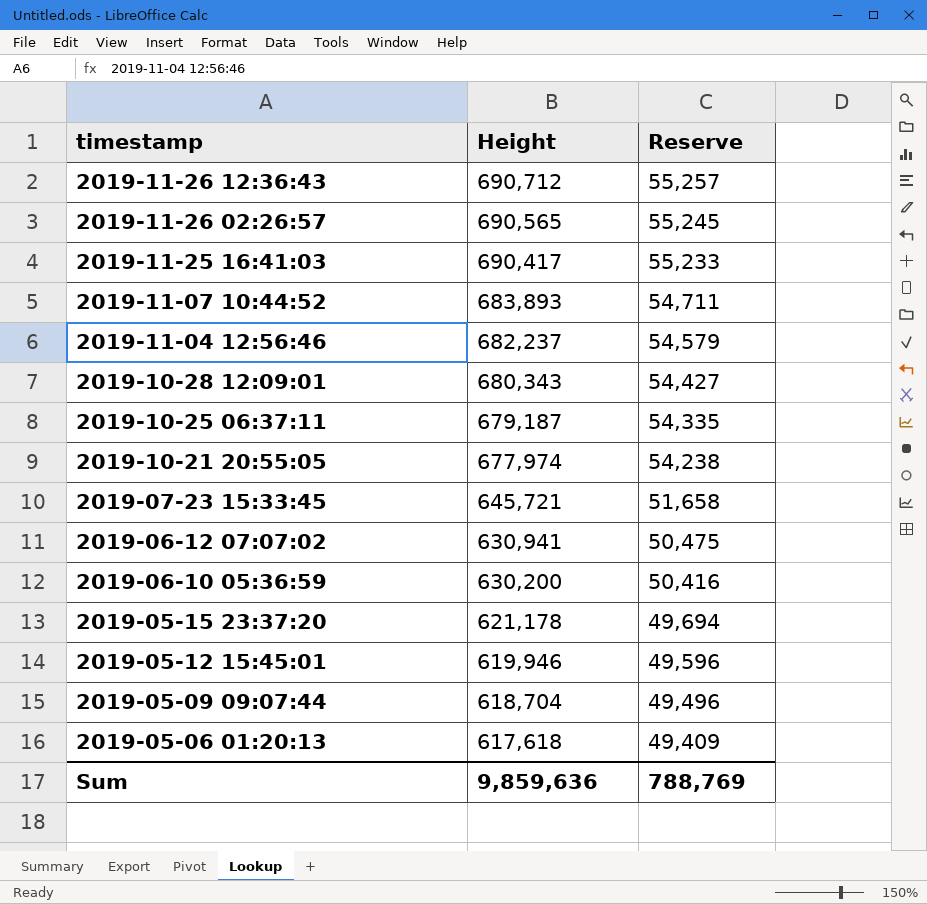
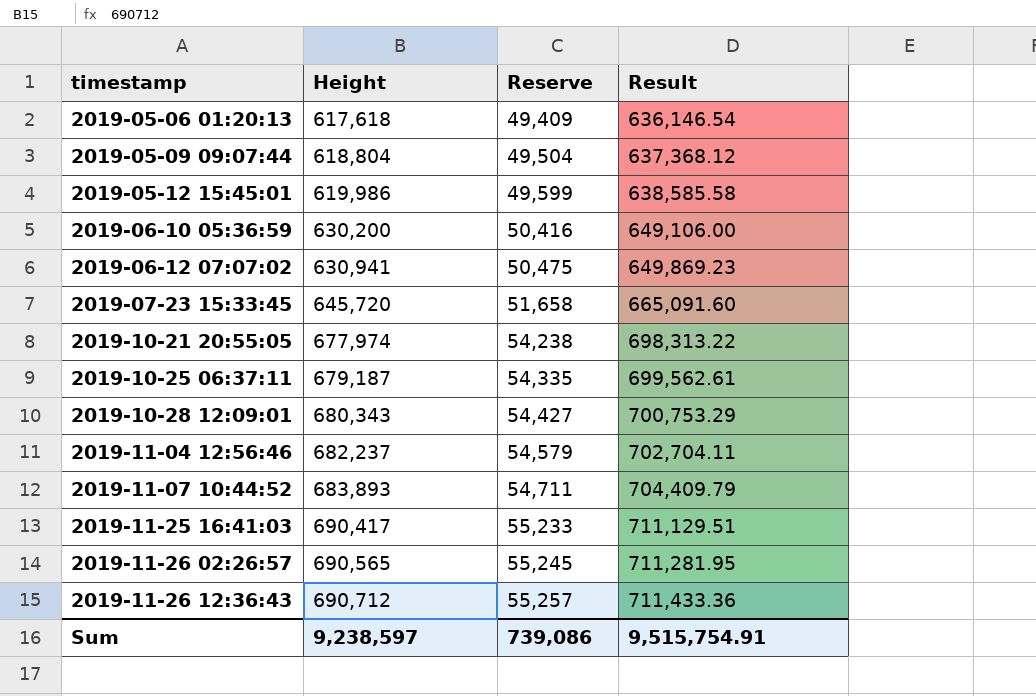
row order: timestamp descending -> timestamp ascending
column Result | formula: none -> [Height] * 1.03
row 2019-05-15 23:37:20: 621,178 | 49,694 -> none
2019-05-09 09:07:44 | Height: 618,704 -> 618,804
2019-05-09 09:07:44 | Reserve: 49,496 -> 49,504
2019-05-12 15:45:01 | Height: 619,946 -> 619,986
2019-05-12 15:45:01 | Reserve: 49,596 -> 49,599
2019-07-23 15:33:45 | Height: 645,721 -> 645,720
Sum | Height: 9,859,636 -> 9,238,597
Sum | Reserve: 788,769 -> 739,086

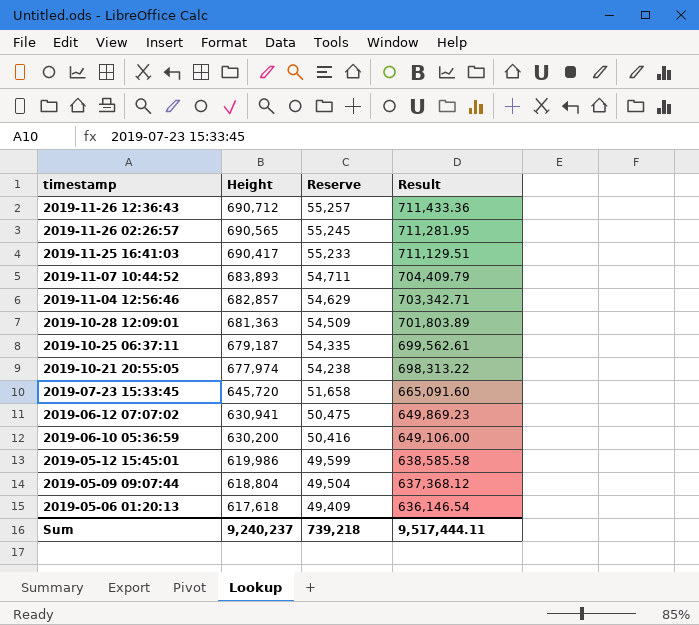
row order: timestamp ascending -> timestamp descending
2019-11-04 12:56:46 | Height: 682,237 -> 682,857
2019-11-04 12:56:46 | Reserve: 54,579 -> 54,629
2019-11-04 12:56:46 | Result: 702,704.11 -> 703,342.71
2019-10-28 12:09:01 | Height: 680,343 -> 681,363
2019-10-28 12:09:01 | Reserve: 54,427 -> 54,509
2019-10-28 12:09:01 | Result: 700,753.29 -> 701,803.89
Sum | Height: 9,238,597 -> 9,240,237
Sum | Reserve: 739,086 -> 739,218
Sum | Result: 9,515,754.91 -> 9,517,444.11

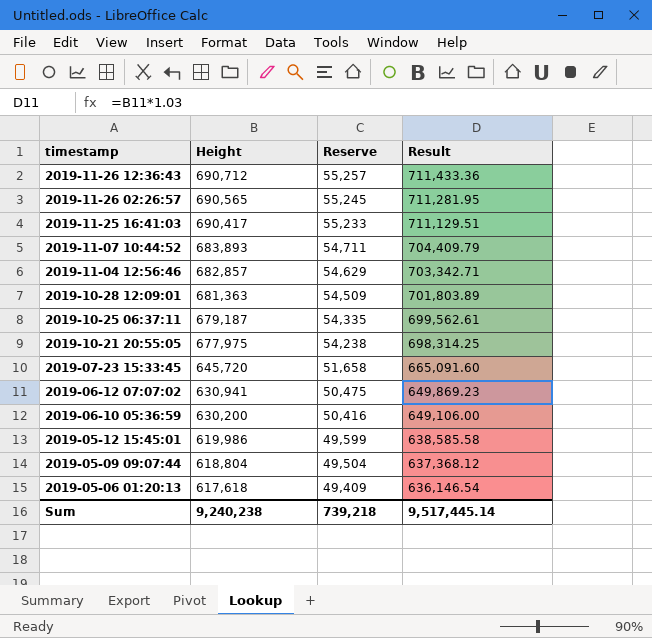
2019-10-21 20:55:05 | Height: 677,974 -> 677,975
2019-10-21 20:55:05 | Result: 698,313.22 -> 698,314.25
Sum | Height: 9,240,237 -> 9,240,238
Sum | Result: 9,517,444.11 -> 9,517,445.14

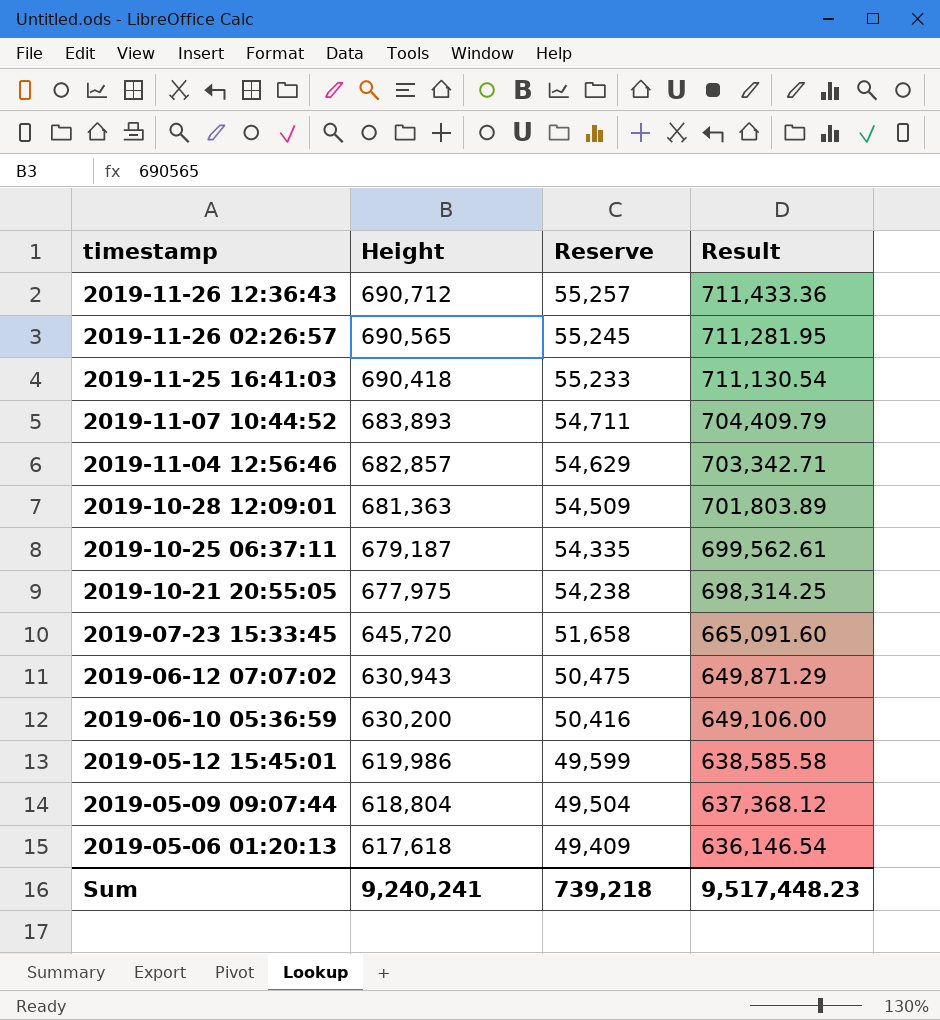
2019-11-25 16:41:03 | Height: 690,417 -> 690,418
2019-11-25 16:41:03 | Result: 711,129.51 -> 711,130.54
2019-06-12 07:07:02 | Height: 630,941 -> 630,943
2019-06-12 07:07:02 | Result: 649,869.23 -> 649,871.29
Sum | Height: 9,240,238 -> 9,240,241
Sum | Result: 9,517,445.14 -> 9,517,448.23

